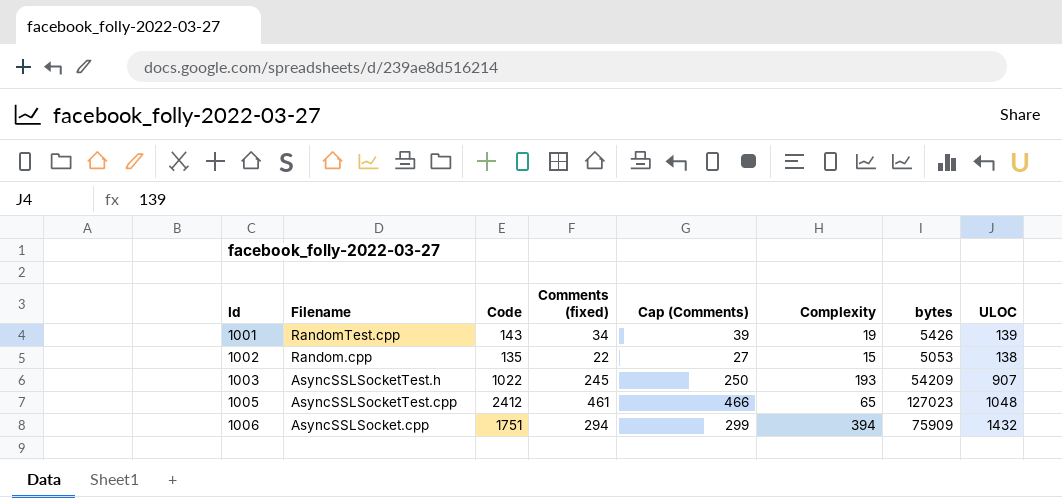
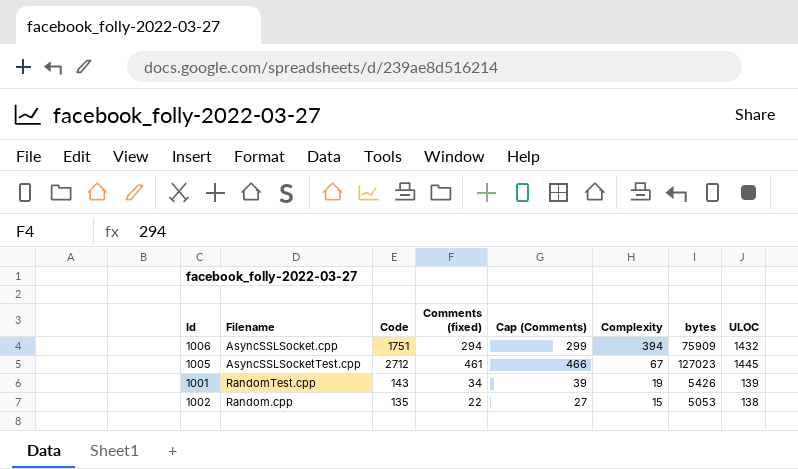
row order: Id ascending -> Complexity descending
row 1003: AsyncSSLSocketTest.h | 1022 | 245 | 250 | 193 | 54209 | 907 -> none
1005 | Code: 2412 -> 2712
1005 | Complexity: 65 -> 67
1005 | ULOC: 1048 -> 1445

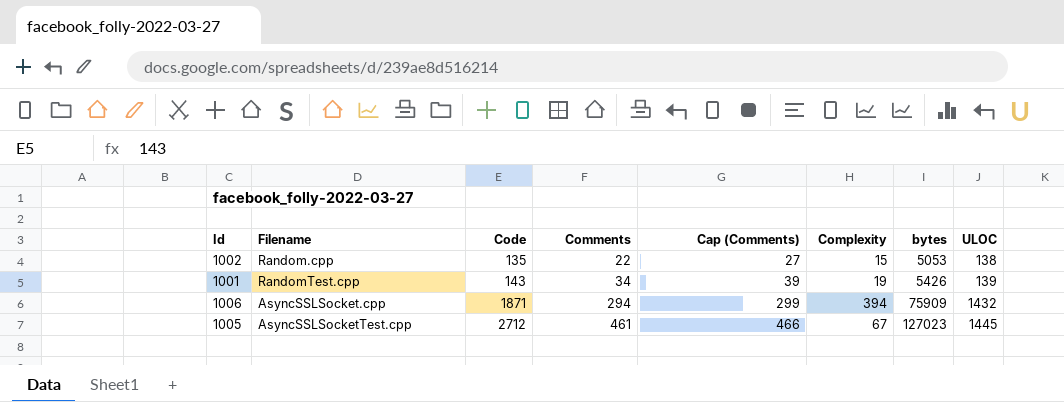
row order: Complexity descending -> Code ascending
column name: Comments (fixed) -> Comments
1006 | Code: 1751 -> 1871

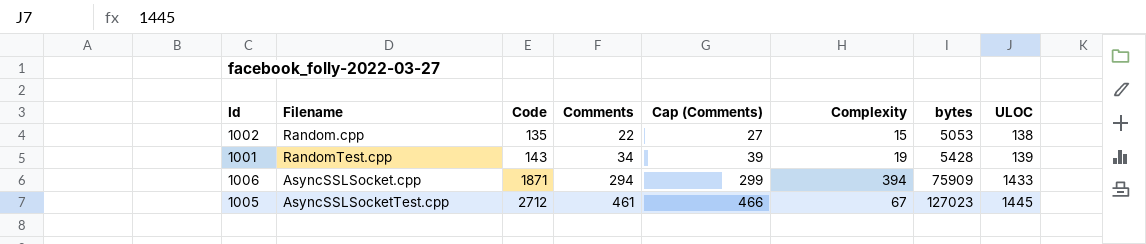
1001 | bytes: 5426 -> 5428
1006 | ULOC: 1432 -> 1433

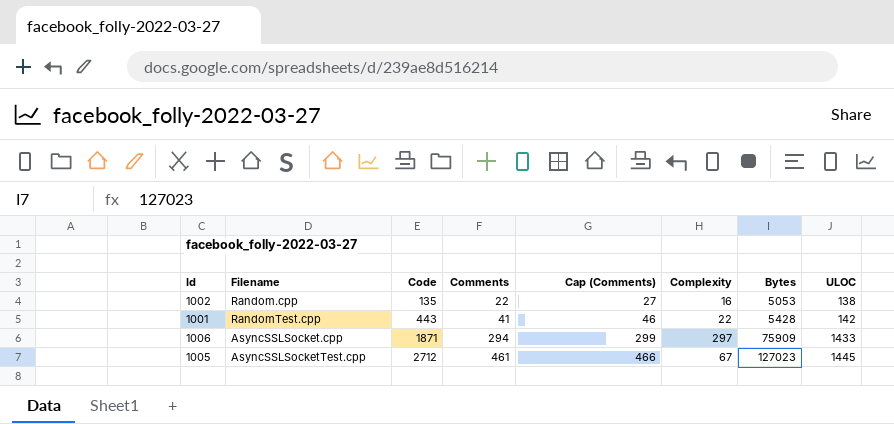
column name: bytes -> Bytes
1002 | Complexity: 15 -> 16
1001 | Code: 143 -> 443
1001 | Comments: 34 -> 41
1001 | Cap (Comments): 39 -> 46
1001 | Complexity: 19 -> 22
1001 | ULOC: 139 -> 142
1006 | Complexity: 394 -> 297

